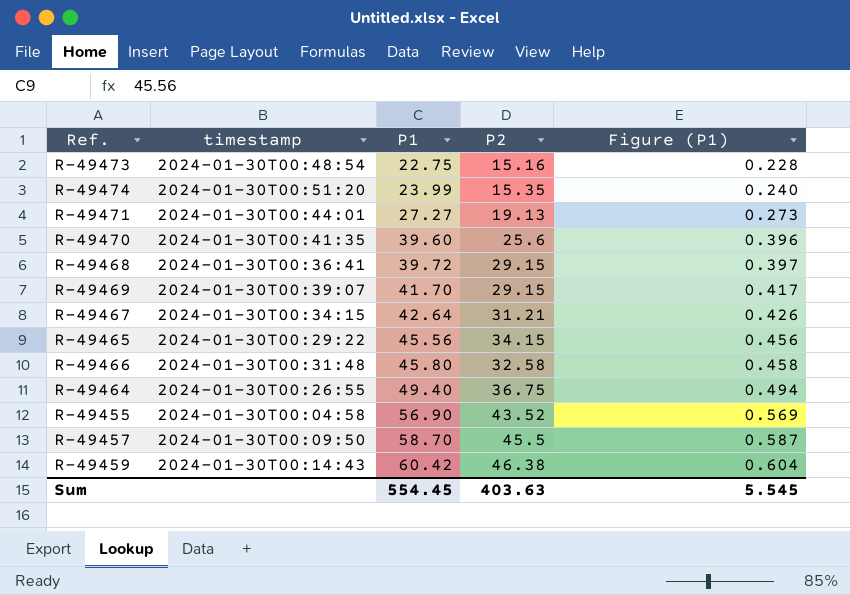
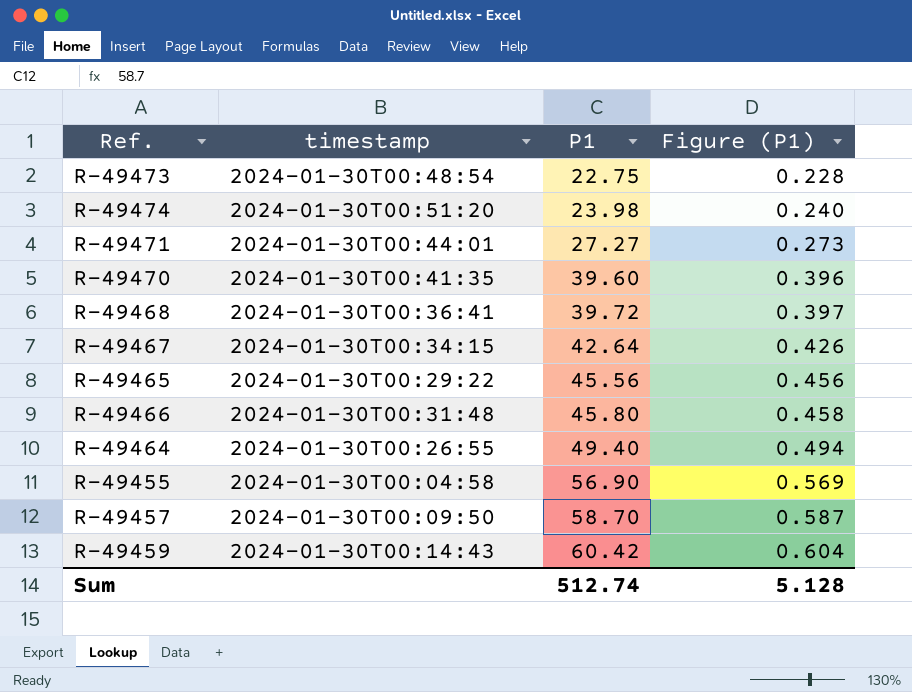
column P2 | position: 4 -> none
row R-49469: 2024-01-30T00:39:07 | 41.70 | 29.15 | 0.417 -> none
R-49474 | P1: 23.99 -> 23.98
Sum | P1: 554.45 -> 512.74
Sum | Figure (P1): 5.545 -> 5.128

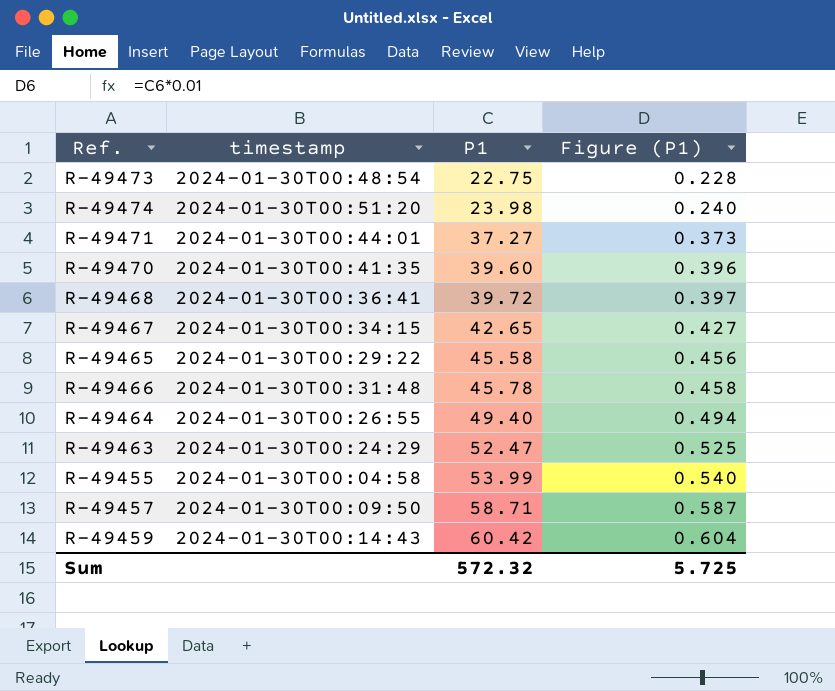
R-49471 | P1: 27.27 -> 37.27
R-49471 | Figure (P1): 0.273 -> 0.373
R-49467 | P1: 42.64 -> 42.65
R-49467 | Figure (P1): 0.426 -> 0.427
R-49465 | P1: 45.56 -> 45.58
R-49466 | P1: 45.80 -> 45.78
row R-49463: none -> 2024-01-30T00:24:29 | 52.47 | 0.525
R-49455 | P1: 56.90 -> 53.99
R-49455 | Figure (P1): 0.569 -> 0.540
R-49457 | P1: 58.70 -> 58.71
Sum | P1: 512.74 -> 572.32
Sum | Figure (P1): 5.128 -> 5.725

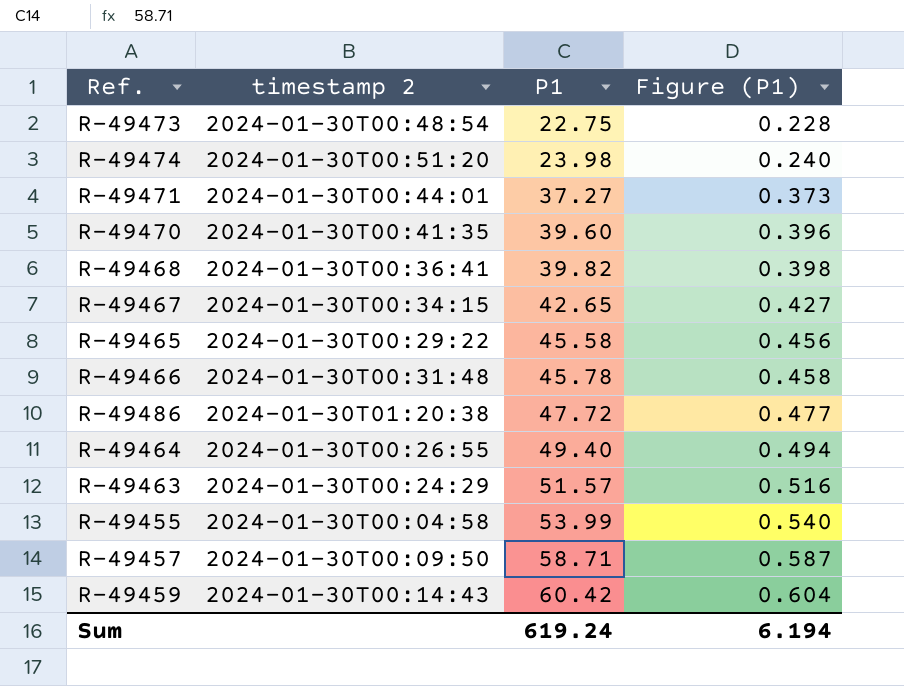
column name: timestamp -> timestamp 2
R-49468 | P1: 39.72 -> 39.82
R-49468 | Figure (P1): 0.397 -> 0.398
row R-49486: none -> 2024-01-30T01:20:38 | 47.72 | 0.477
R-49463 | P1: 52.47 -> 51.57
R-49463 | Figure (P1): 0.525 -> 0.516
Sum | P1: 572.32 -> 619.24
Sum | Figure (P1): 5.725 -> 6.194

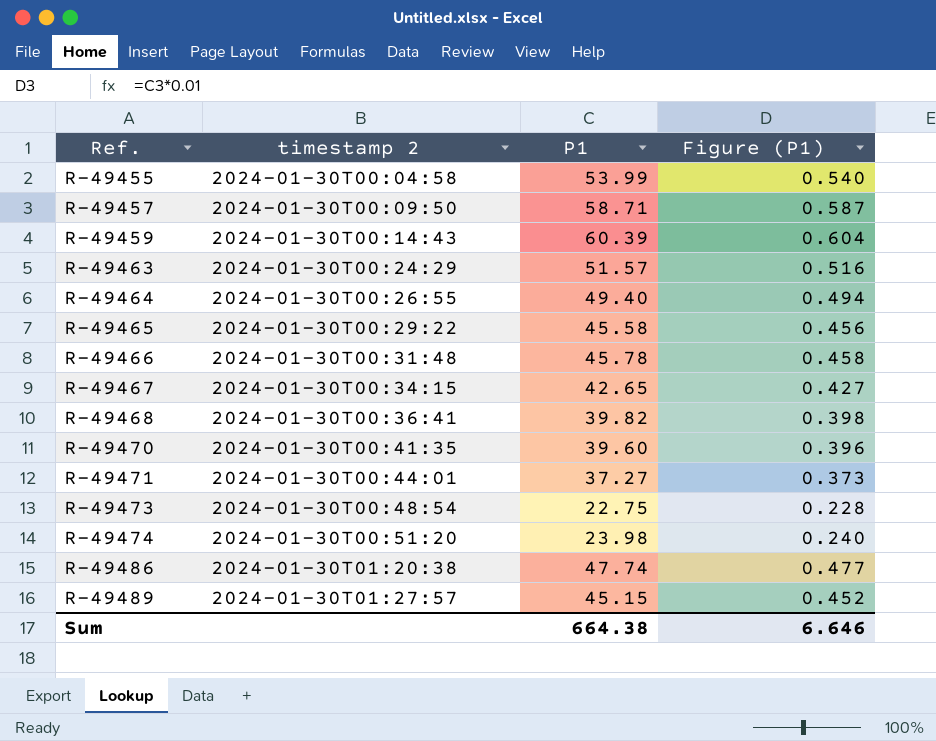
row order: P1 ascending -> Ref. ascending
R-49459 | P1: 60.42 -> 60.39
R-49486 | P1: 47.72 -> 47.74
row R-49489: none -> 2024-01-30T01:27:57 | 45.15 | 0.452
Sum | P1: 619.24 -> 664.38
Sum | Figure (P1): 6.194 -> 6.646

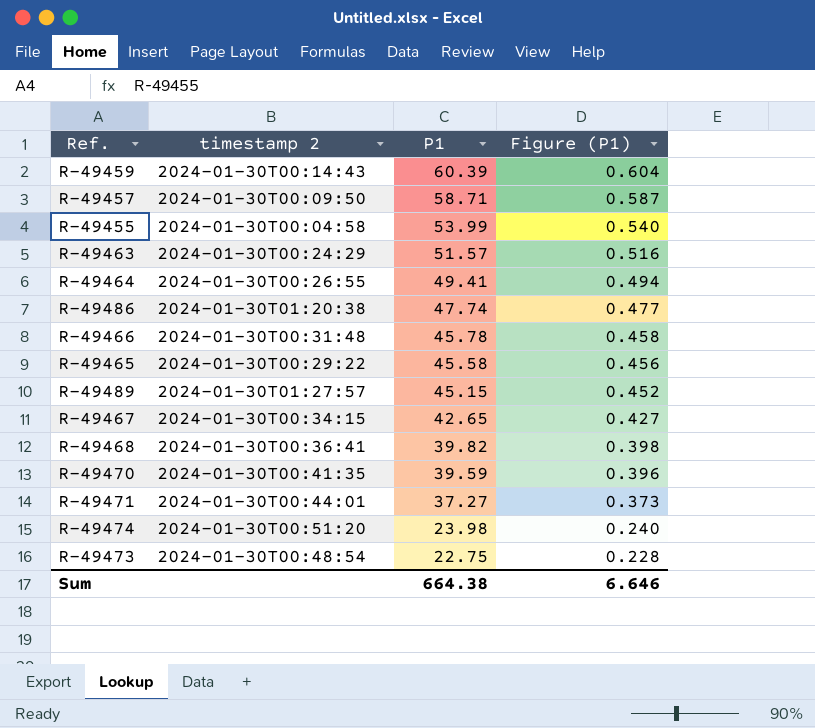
row order: Ref. ascending -> P1 descending
R-49464 | P1: 49.40 -> 49.41
R-49470 | P1: 39.60 -> 39.59

